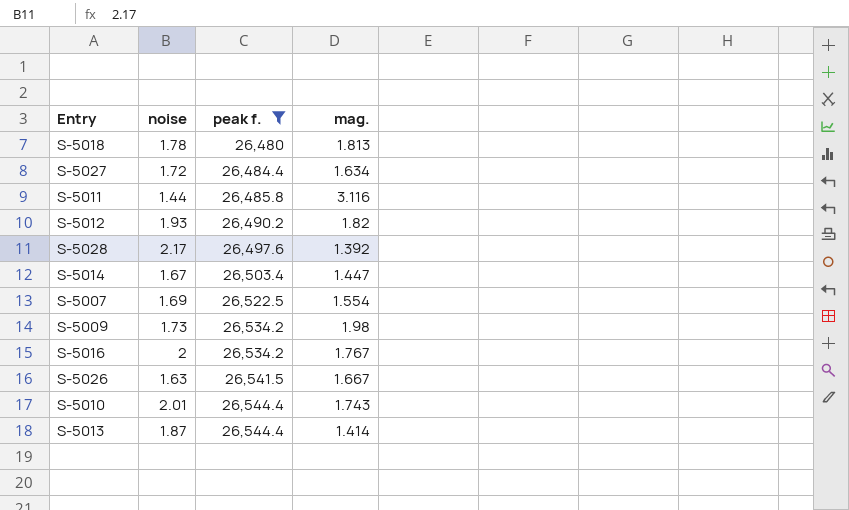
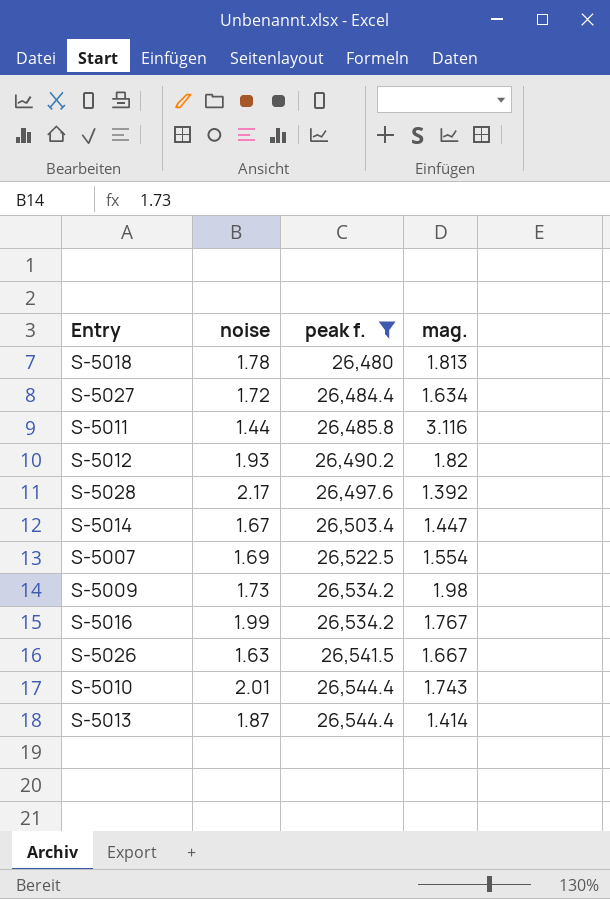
S-5016 | noise: 2 -> 1.99

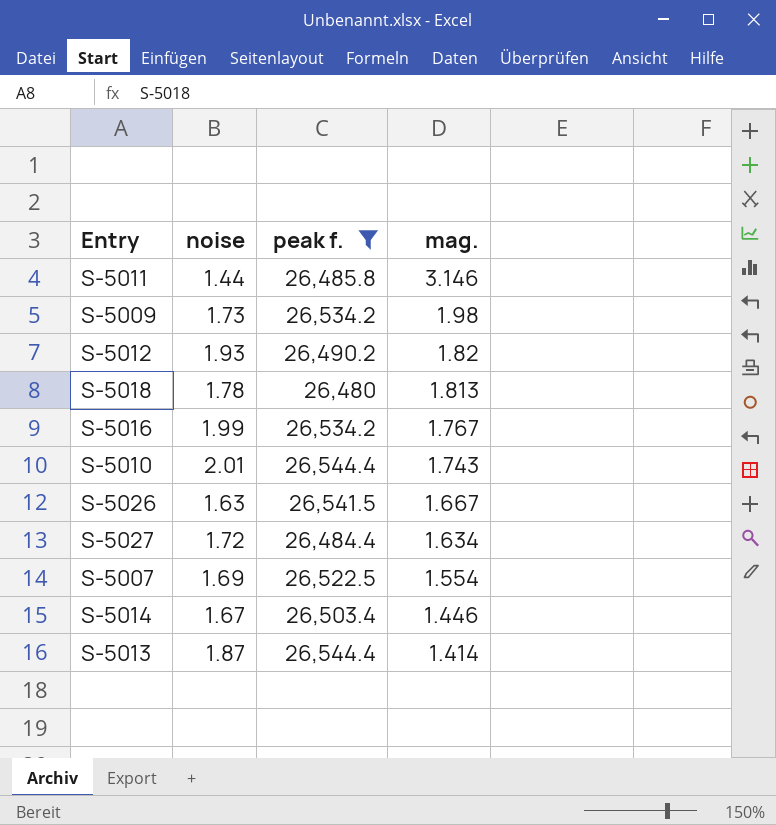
row order: peak f. ascending -> mag. descending
row S-5028: 2.17 | 26,497.6 | 1.392 -> none
S-5011 | mag.: 3.116 -> 3.146
S-5014 | mag.: 1.447 -> 1.446

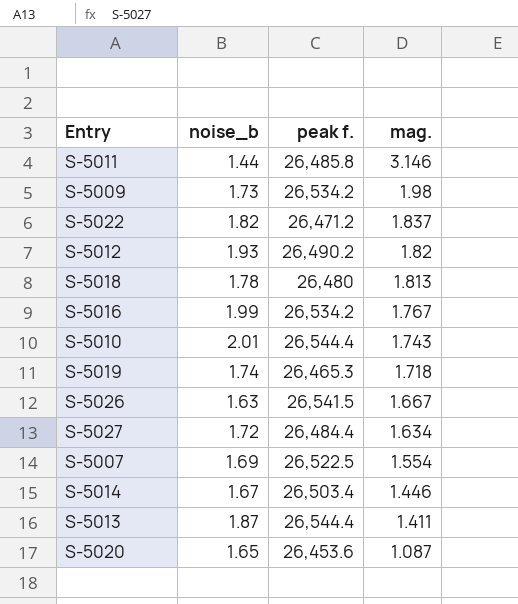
filter: peak f. >= 26,480 -> none
column name: noise -> noise_b
S-5013 | mag.: 1.414 -> 1.411

